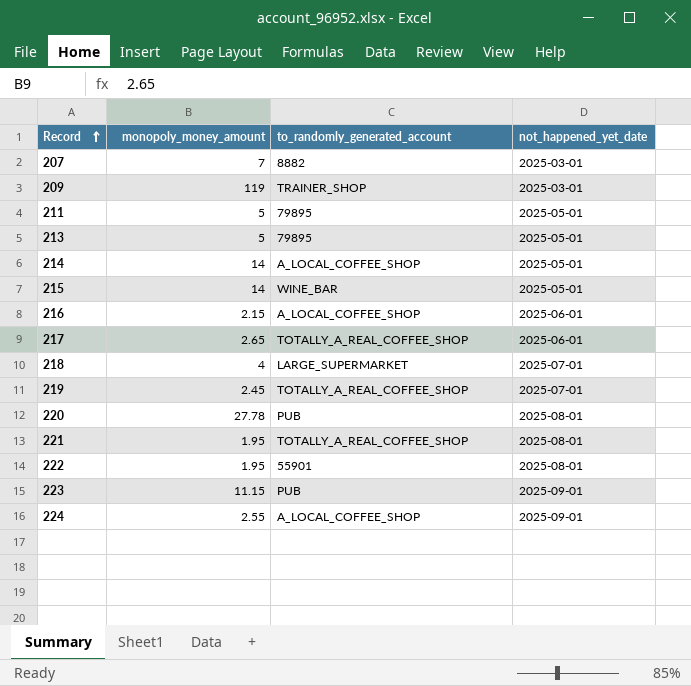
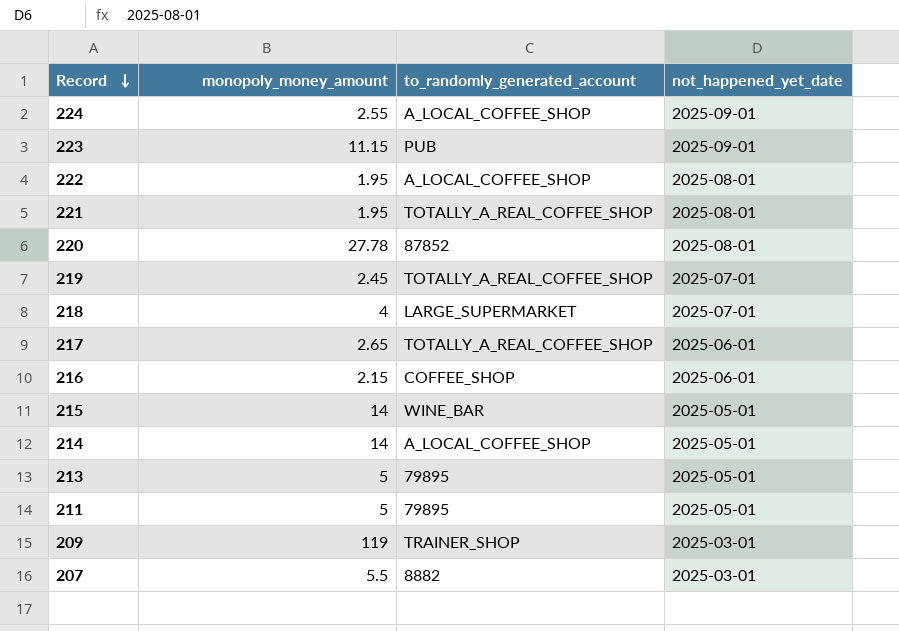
row order: Record ascending -> Record descending
222 | to_randomly_generated_account: 55901 -> A_LOCAL_COFFEE_SHOP
220 | to_randomly_generated_account: PUB -> 87852
216 | to_randomly_generated_account: A_LOCAL_COFFEE_SHOP -> COFFEE_SHOP
207 | monopoly_money_amount: 7 -> 5.5

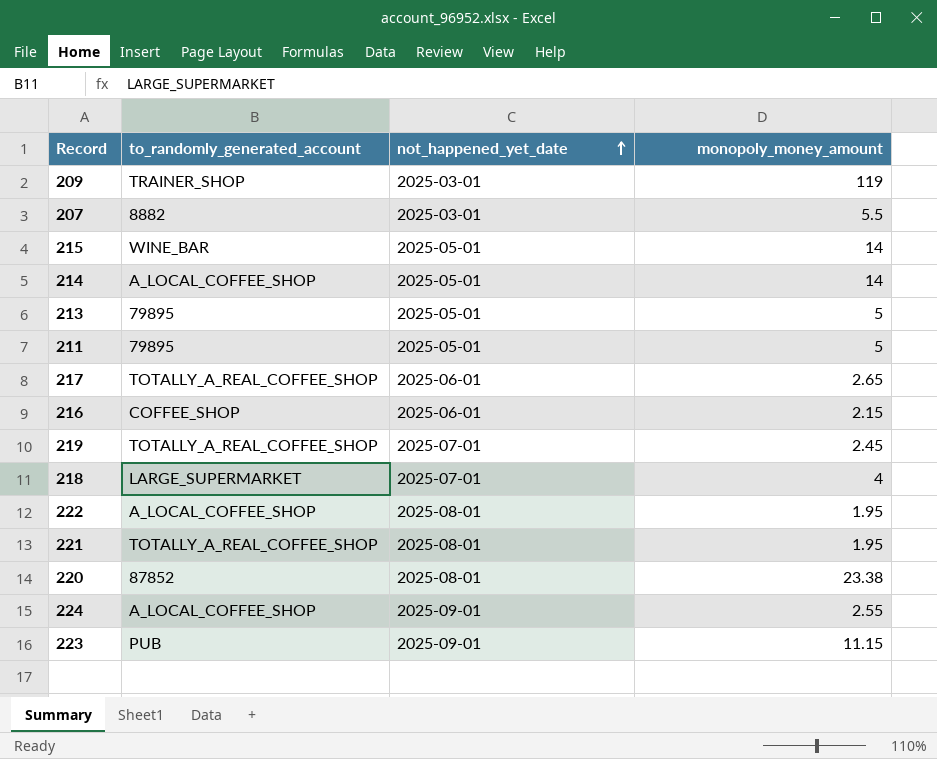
row order: Record descending -> not_happened_yet_date ascending
column monopoly_money_amount | position: 2 -> 4
220 | monopoly_money_amount: 27.78 -> 23.38

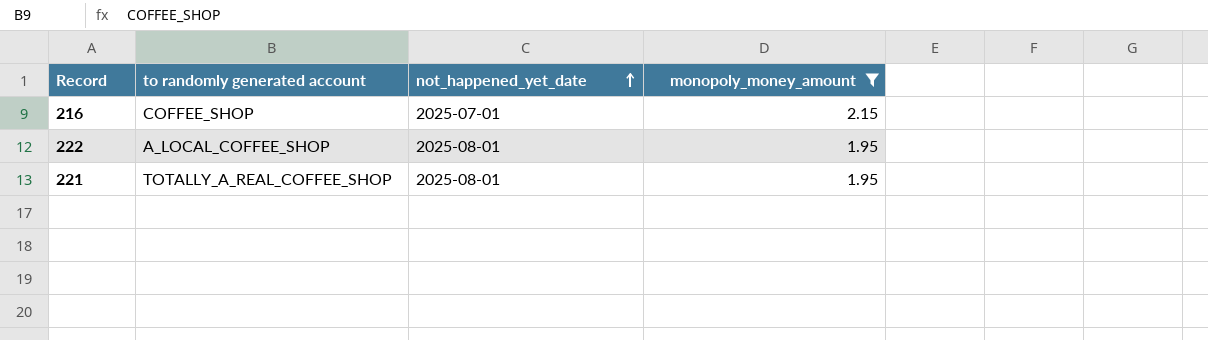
filter: none -> monopoly_money_amount <= 2.15
column name: to_randomly_generated_account -> to randomly generated account
216 | not_happened_yet_date: 2025-06-01 -> 2025-07-01

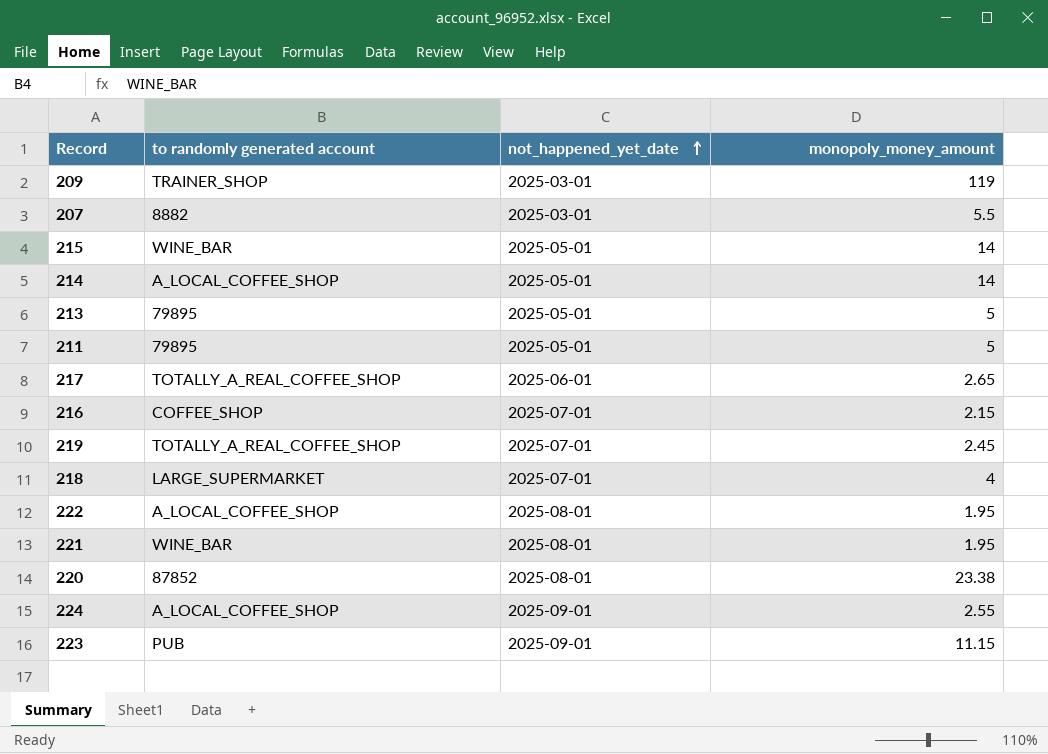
filter: monopoly_money_amount <= 2.15 -> none
221 | to randomly generated account: TOTALLY_A_REAL_COFFEE_SHOP -> WINE_BAR

